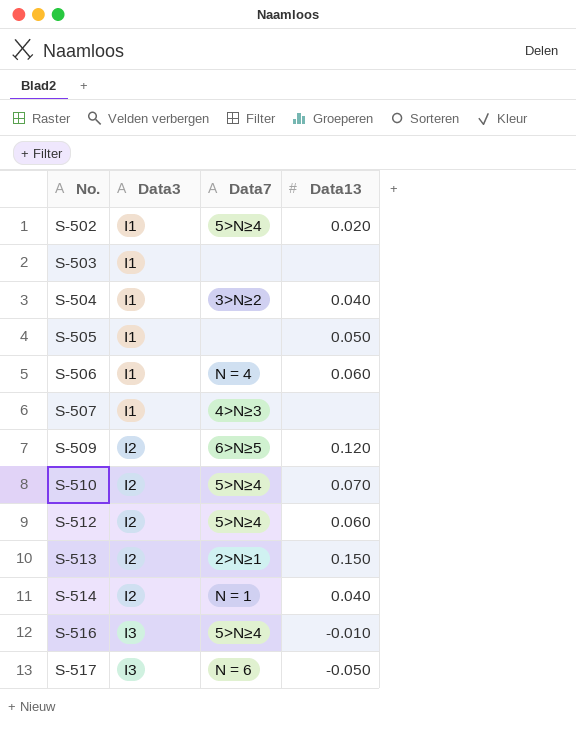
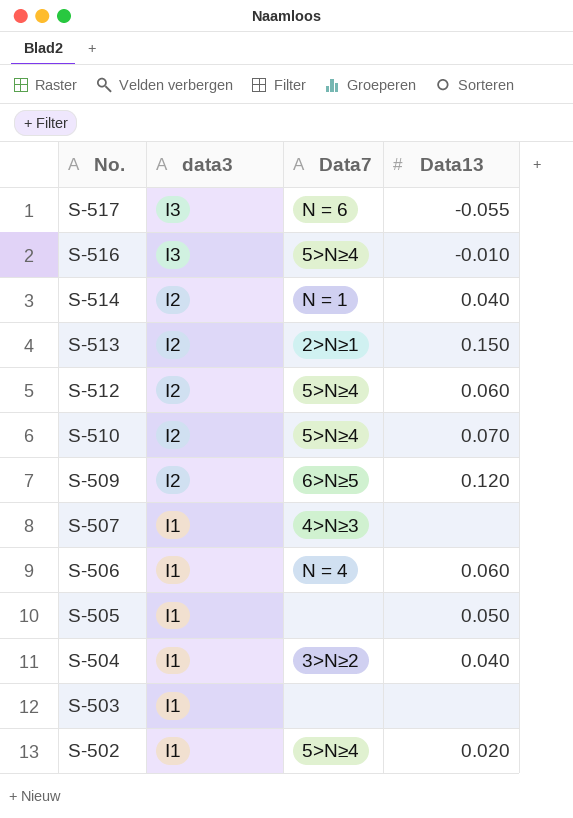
row order: No. ascending -> No. descending
column name: Data3 -> data3
S-517 | Data13: -0.050 -> -0.055

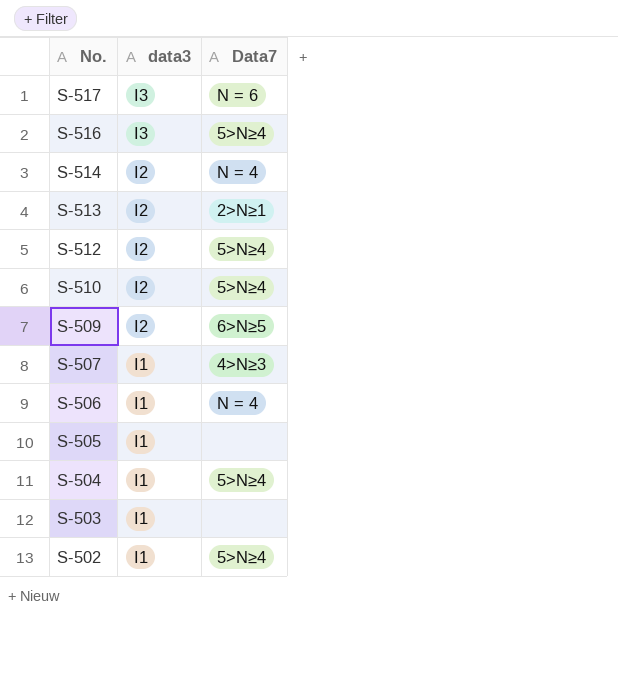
column Data13 | position: 4 -> none
S-514 | Data7: N = 1 -> N = 4
S-504 | Data7: 3>N≥2 -> 5>N≥4

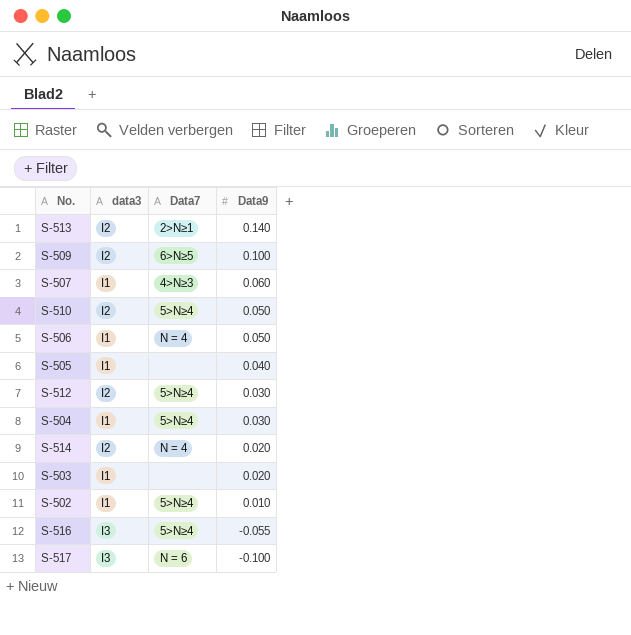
row order: No. descending -> Data9 descending
column Data9 | position: none -> 4

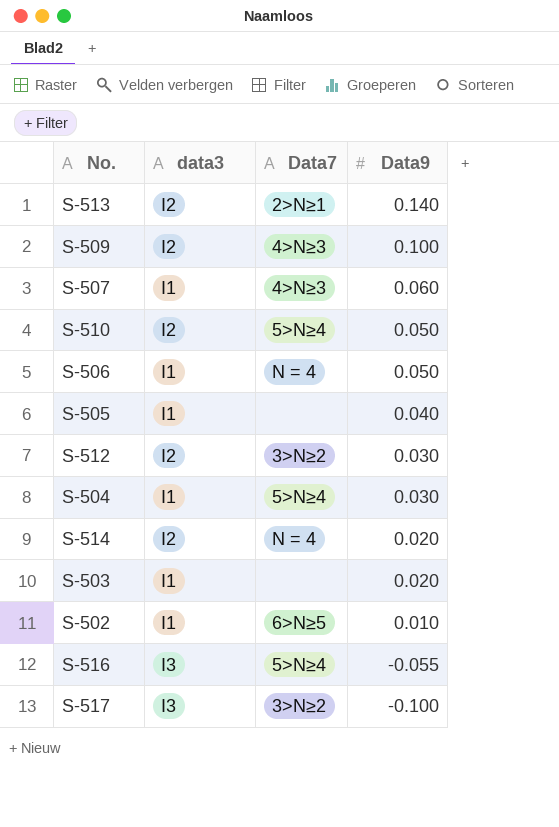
S-509 | Data7: 6>N≥5 -> 4>N≥3
S-512 | Data7: 5>N≥4 -> 3>N≥2
S-502 | Data7: 5>N≥4 -> 6>N≥5
S-517 | Data7: N = 6 -> 3>N≥2

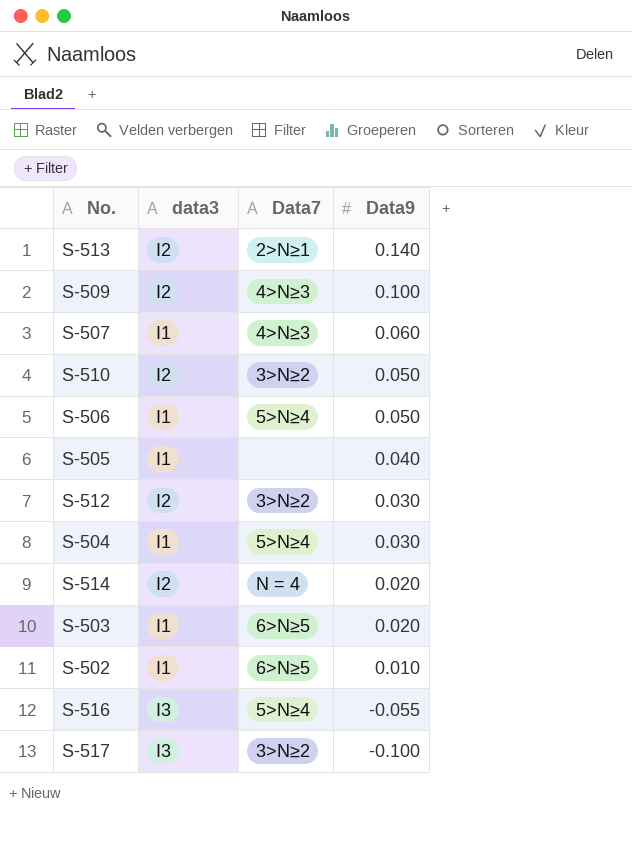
S-510 | Data7: 5>N≥4 -> 3>N≥2
S-506 | Data7: N = 4 -> 5>N≥4
S-503 | Data7: none -> 6>N≥5

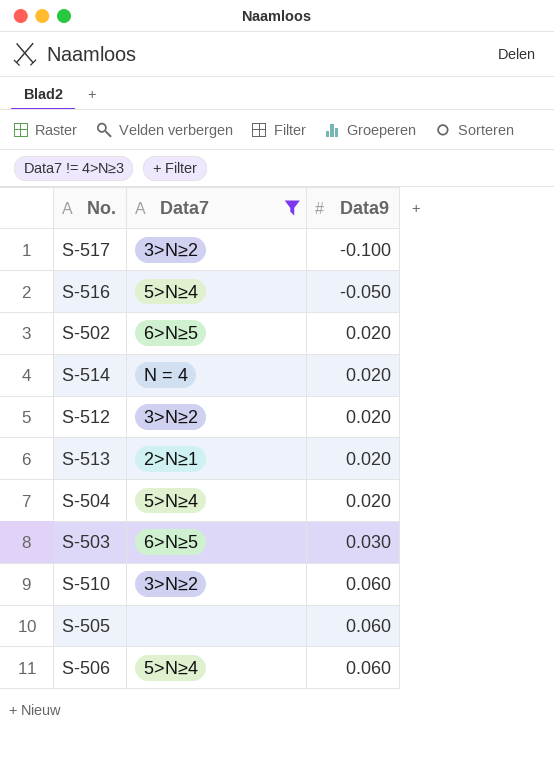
filter: none -> Data7 != 4>N≥3
row order: Data9 descending -> Data9 ascending
column data3 | position: 2 -> none
S-516 | Data9: -0.055 -> -0.050
S-502 | Data9: 0.010 -> 0.020
S-512 | Data9: 0.030 -> 0.020
S-513 | Data9: 0.140 -> 0.020
S-504 | Data9: 0.030 -> 0.020
S-503 | Data9: 0.020 -> 0.030
S-510 | Data9: 0.050 -> 0.060
S-505 | Data9: 0.040 -> 0.060
S-506 | Data9: 0.050 -> 0.060

